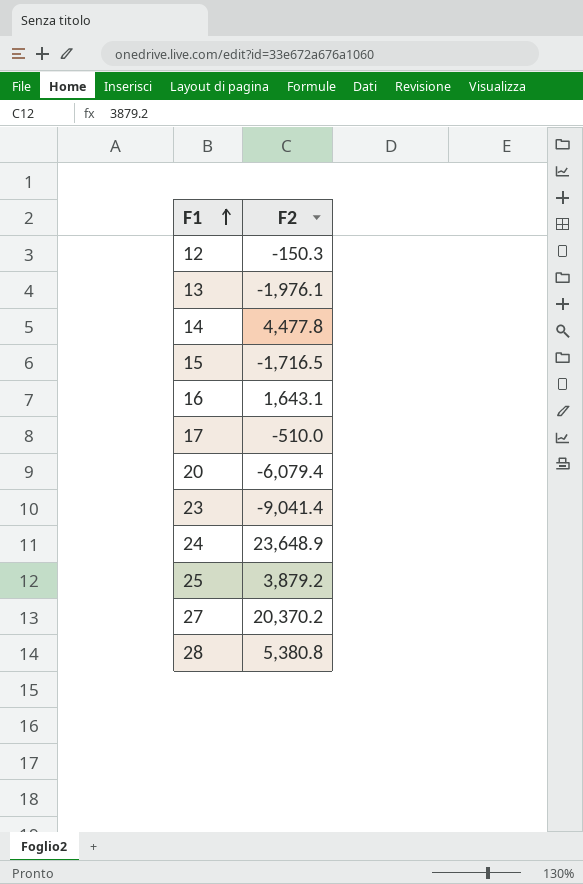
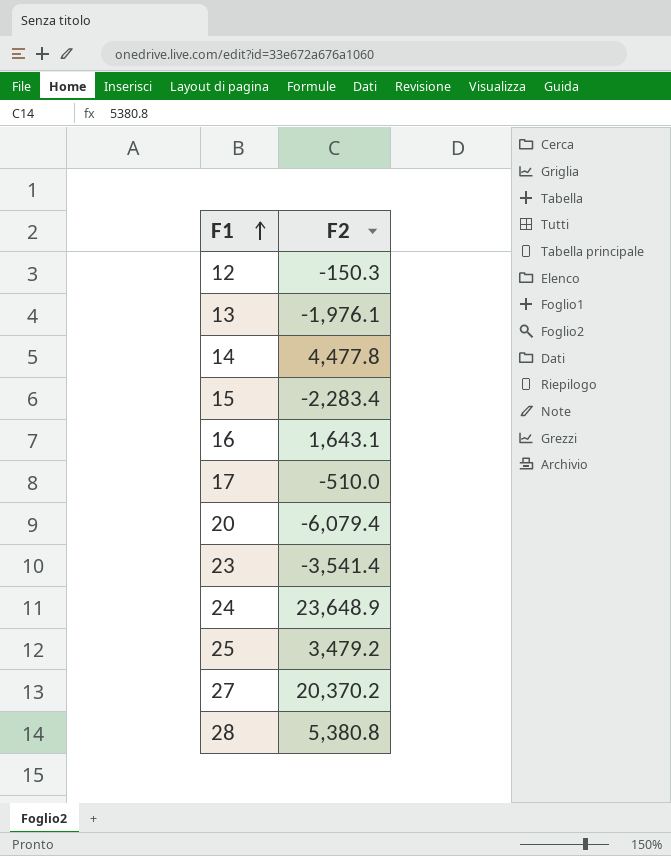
15 | F2: -1,716.5 -> -2,283.4
23 | F2: -9,041.4 -> -3,541.4
25 | F2: 3,879.2 -> 3,479.2

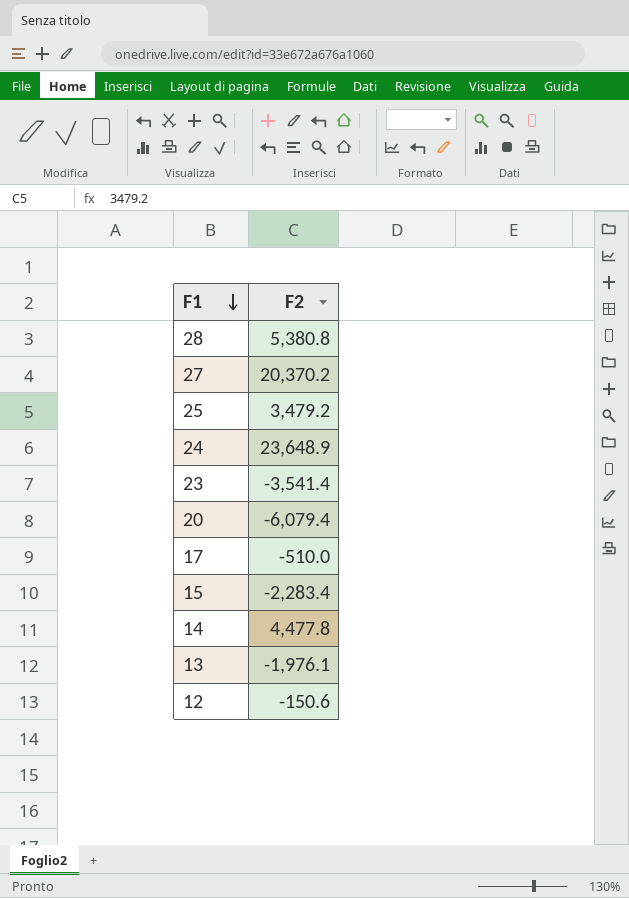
row order: F1 ascending -> F1 descending
row 16: 1,643.1 -> none
12 | F2: -150.3 -> -150.6

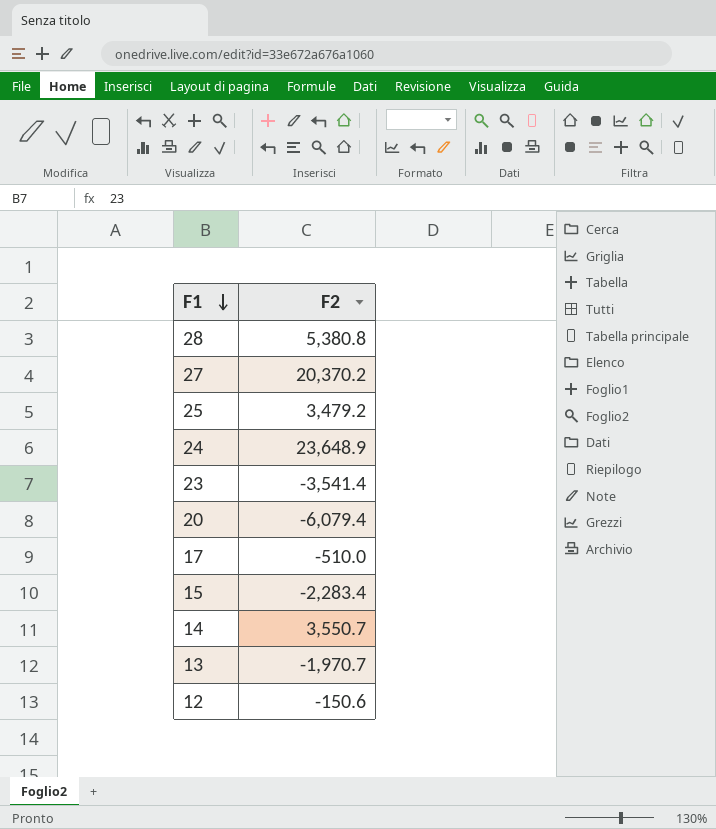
14 | F2: 4,477.8 -> 3,550.7
13 | F2: -1,976.1 -> -1,970.7

